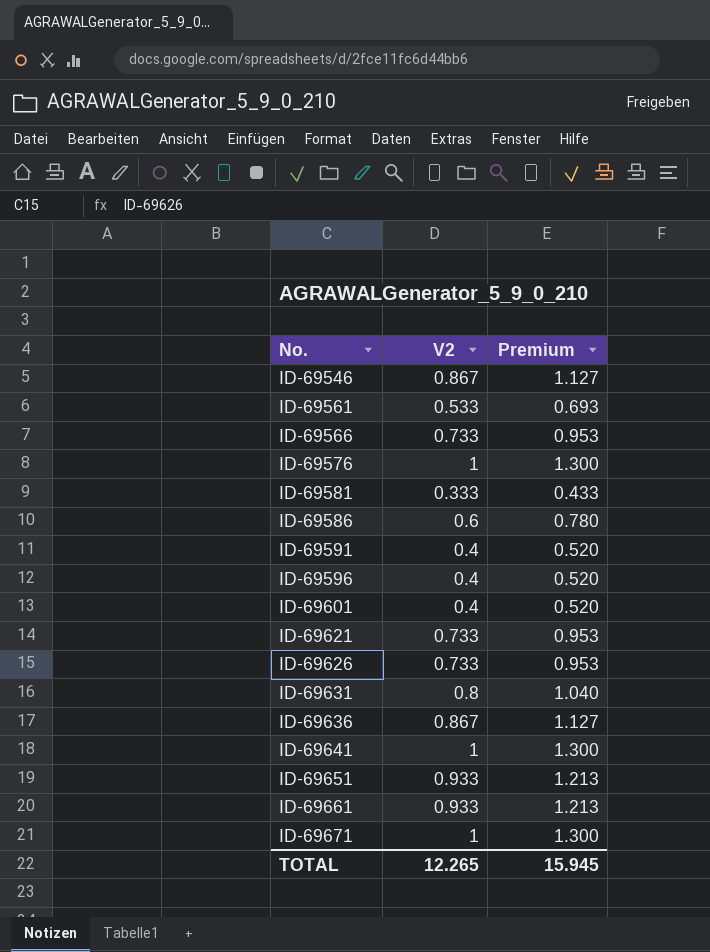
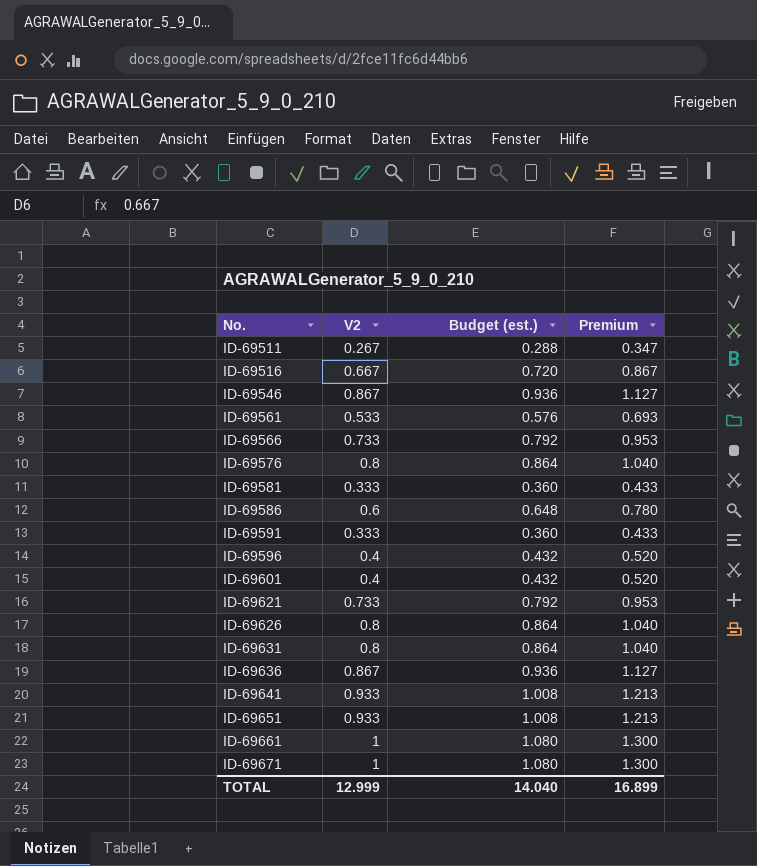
column Budget (est.) | formula: none -> [V2] * 1.08
row ID-69511: none -> 0.267 | 0.288 | 0.347
row ID-69516: none -> 0.667 | 0.720 | 0.867
ID-69576 | V2: 1 -> 0.8
ID-69576 | Premium: 1.300 -> 1.040
ID-69591 | V2: 0.4 -> 0.333
ID-69591 | Premium: 0.520 -> 0.433
ID-69626 | V2: 0.733 -> 0.8
ID-69626 | Premium: 0.953 -> 1.040
ID-69641 | V2: 1 -> 0.933
ID-69641 | Premium: 1.300 -> 1.213
ID-69661 | V2: 0.933 -> 1
ID-69661 | Premium: 1.213 -> 1.300
TOTAL | V2: 12.265 -> 12.999
TOTAL | Premium: 15.945 -> 16.899

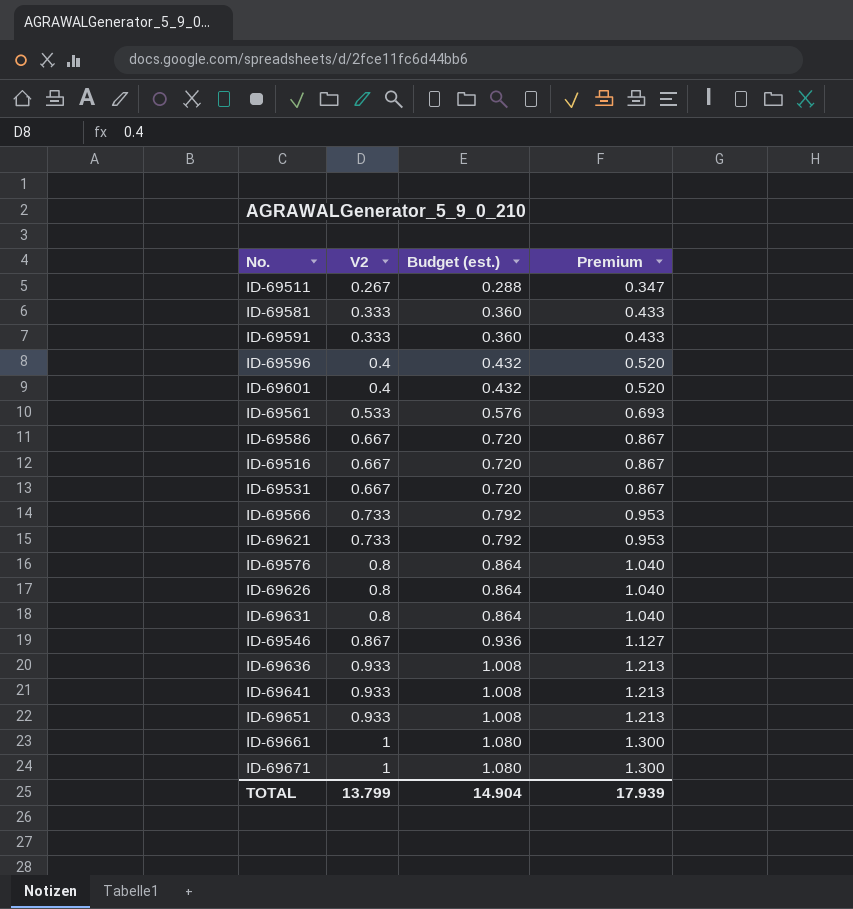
row order: No. ascending -> V2 ascending
ID-69586 | V2: 0.6 -> 0.667
ID-69586 | Budget (est.): 0.648 -> 0.720
ID-69586 | Premium: 0.780 -> 0.867
row ID-69531: none -> 0.667 | 0.720 | 0.867
ID-69636 | V2: 0.867 -> 0.933
ID-69636 | Budget (est.): 0.936 -> 1.008
ID-69636 | Premium: 1.127 -> 1.213
TOTAL | V2: 12.999 -> 13.799
TOTAL | Budget (est.): 14.040 -> 14.904
TOTAL | Premium: 16.899 -> 17.939

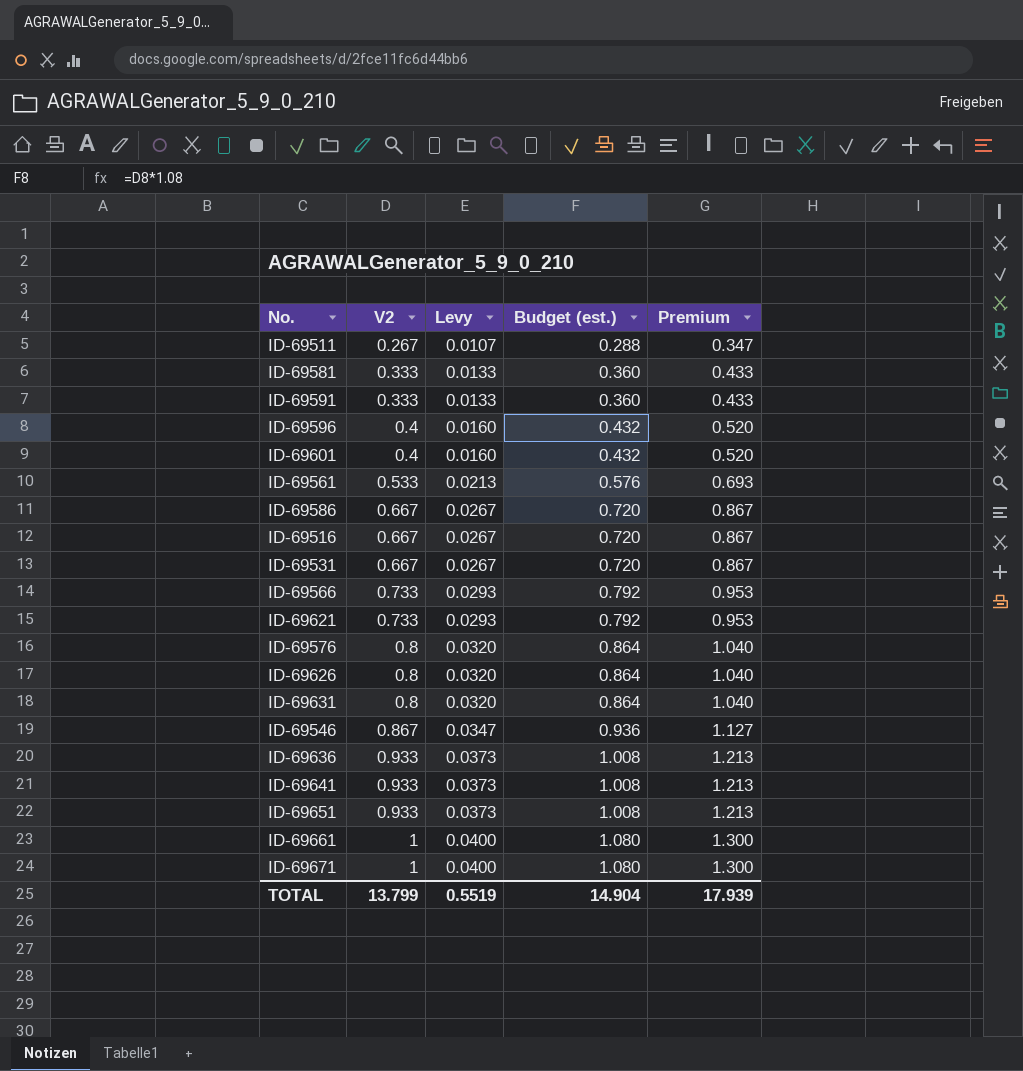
column Levy | formula: none -> [V2] * 0.04

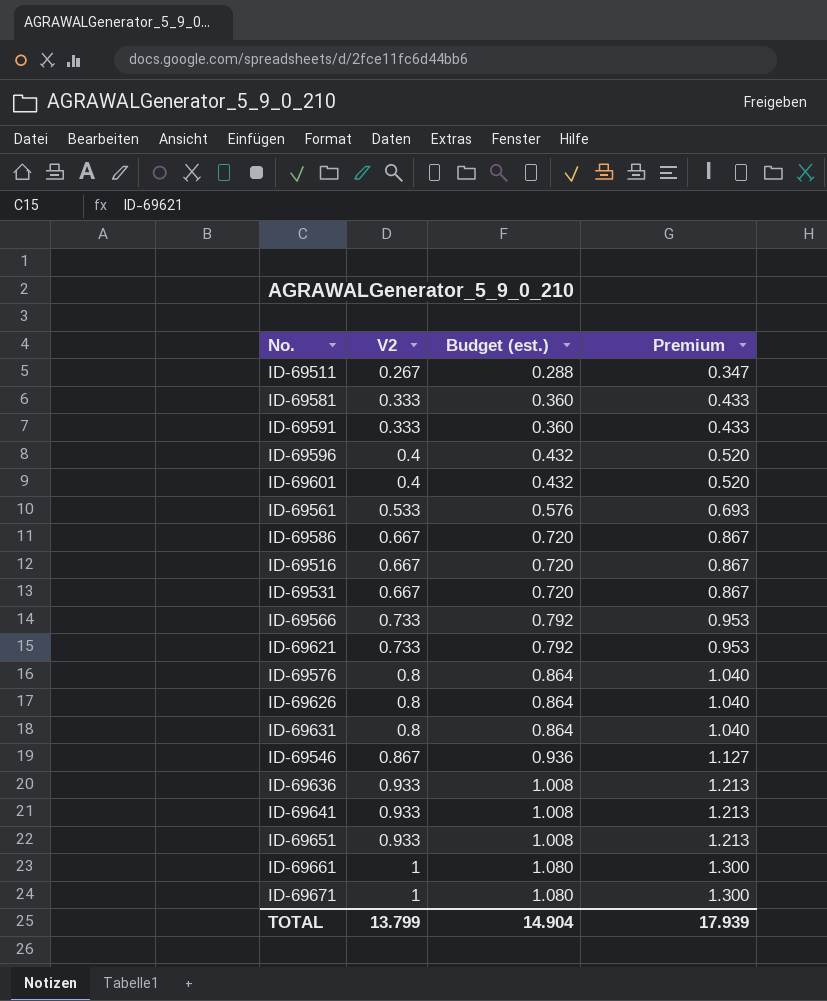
column Levy | formula: [V2] * 0.04 -> none

